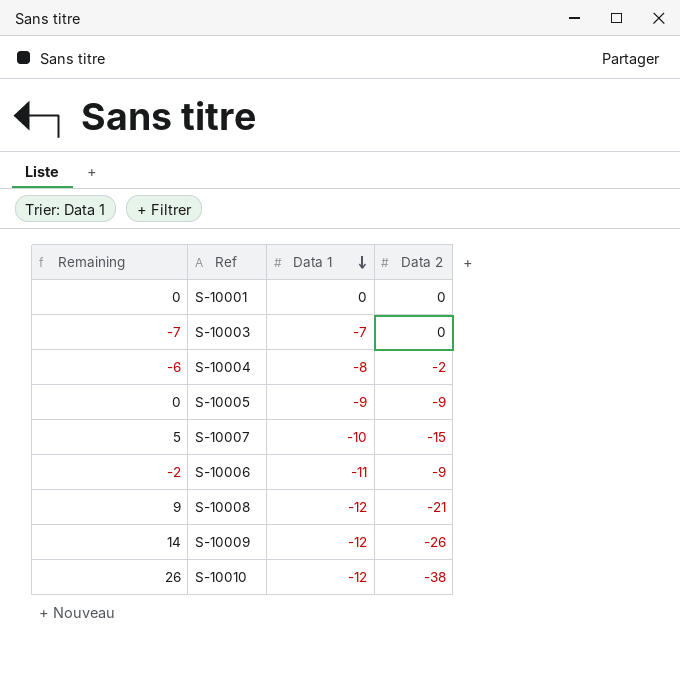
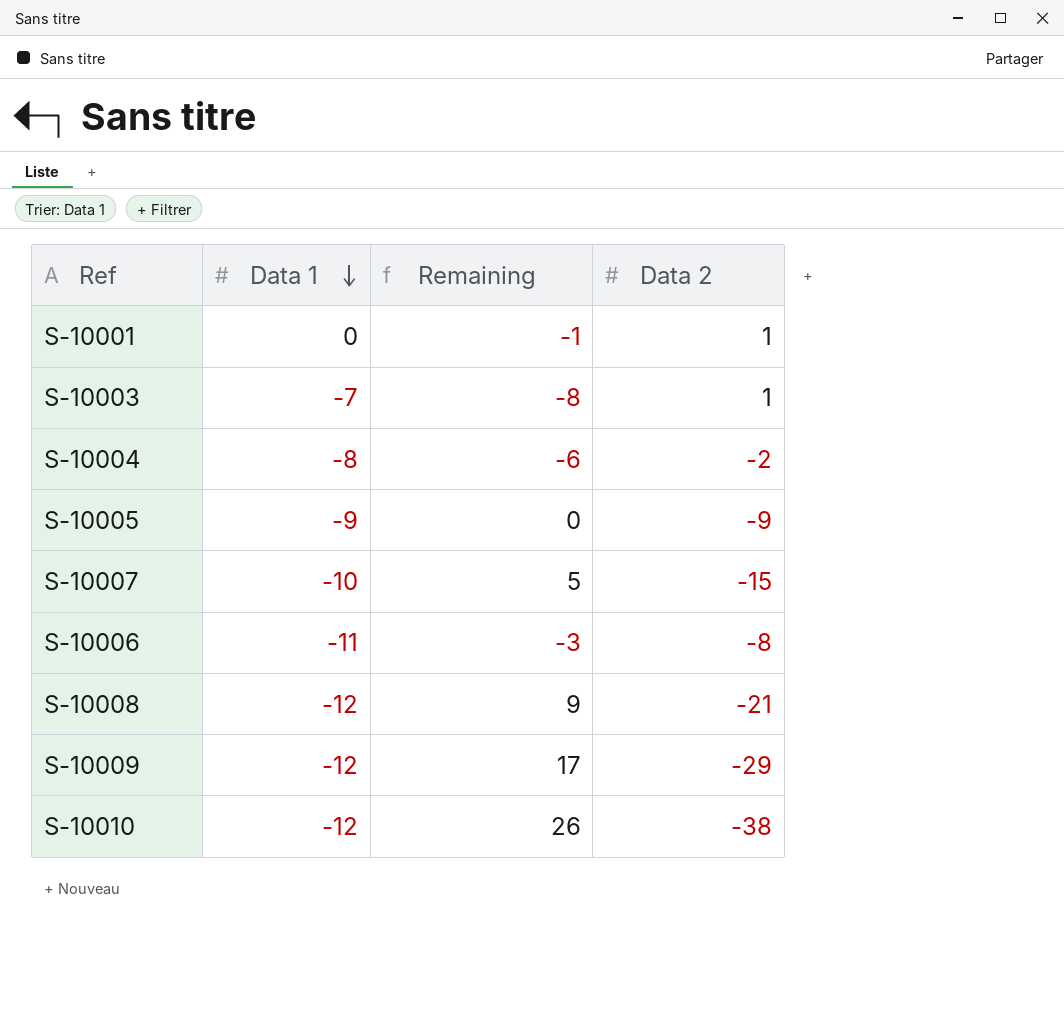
column Remaining | position: 1 -> 3
S-10001 | Remaining: 0 -> -1
S-10001 | Data 2: 0 -> 1
S-10003 | Remaining: -7 -> -8
S-10003 | Data 2: 0 -> 1
S-10006 | Remaining: -2 -> -3
S-10006 | Data 2: -9 -> -8
S-10009 | Remaining: 14 -> 17
S-10009 | Data 2: -26 -> -29

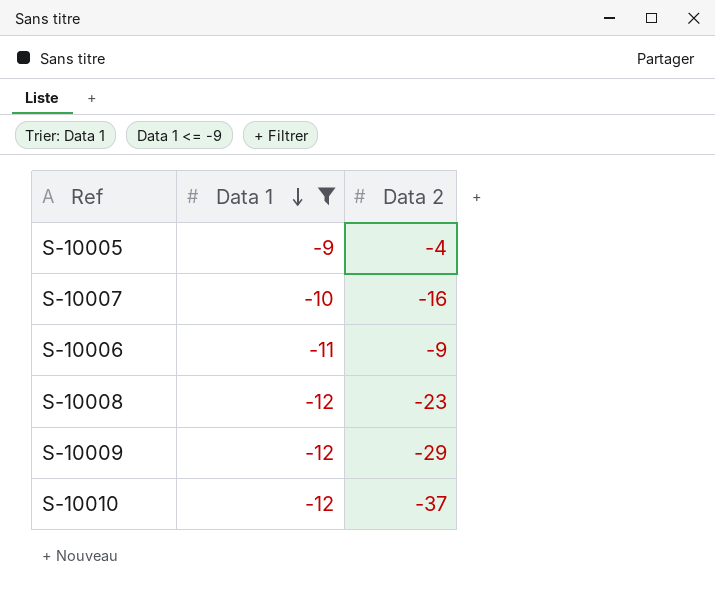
filter: none -> Data 1 <= -9
column Remaining | formula: [Data 1] - [Data 2] -> none
S-10005 | Data 2: -9 -> -4
S-10007 | Data 2: -15 -> -16
S-10006 | Data 2: -8 -> -9
S-10008 | Data 2: -21 -> -23
S-10010 | Data 2: -38 -> -37

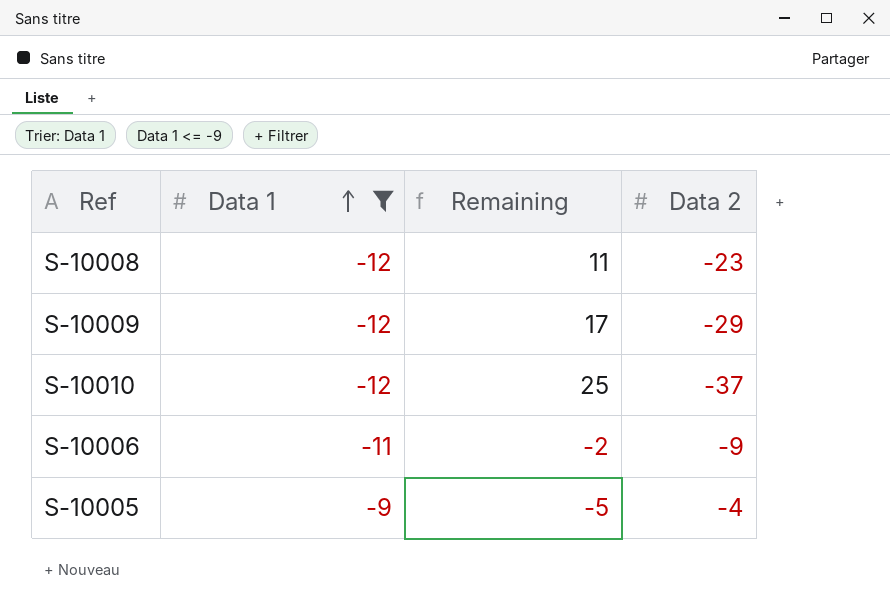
row order: Data 1 descending -> Data 1 ascending
column Remaining | formula: none -> [Data 1] - [Data 2]
row S-10007: -10 | -16 -> none

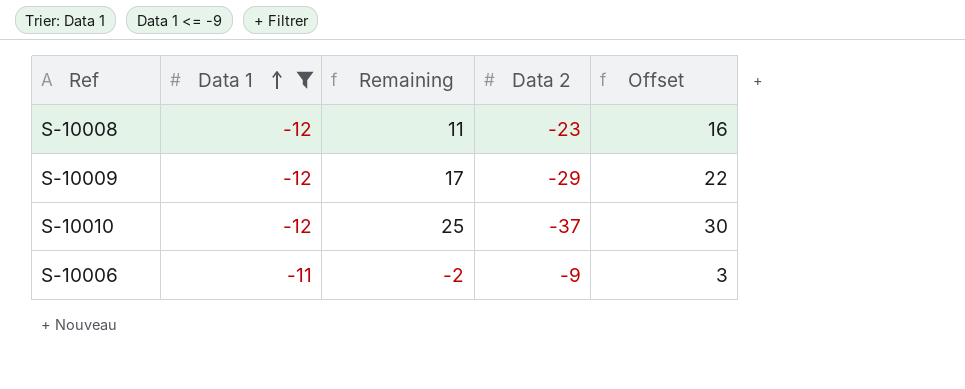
column Offset | formula: none -> [Remaining] + 5
row S-10005: -9 | -5 | -4 -> none

